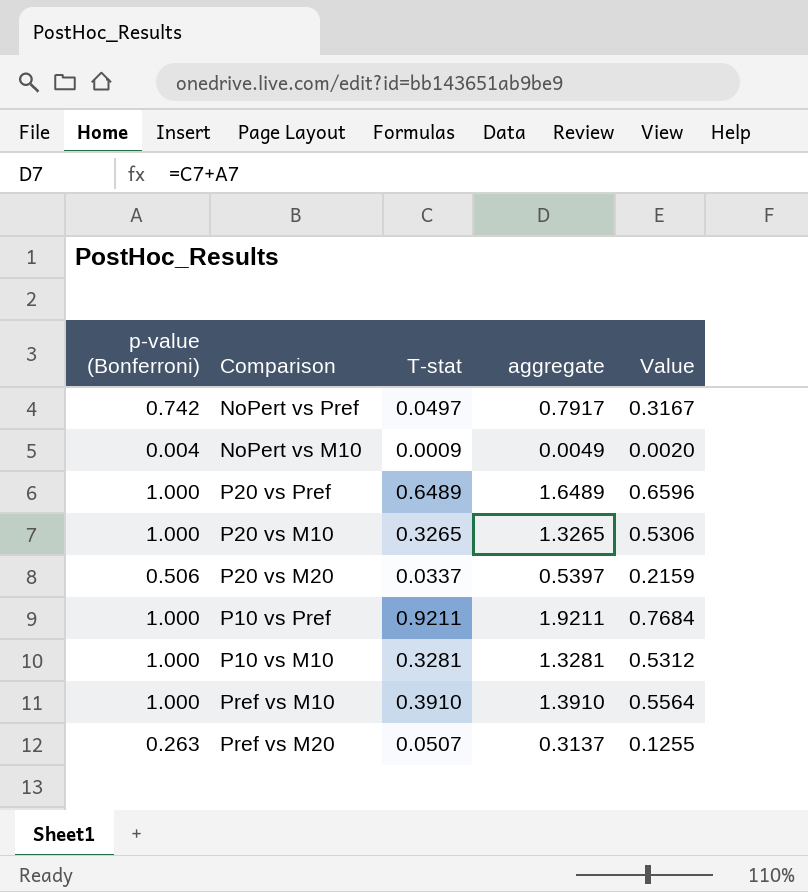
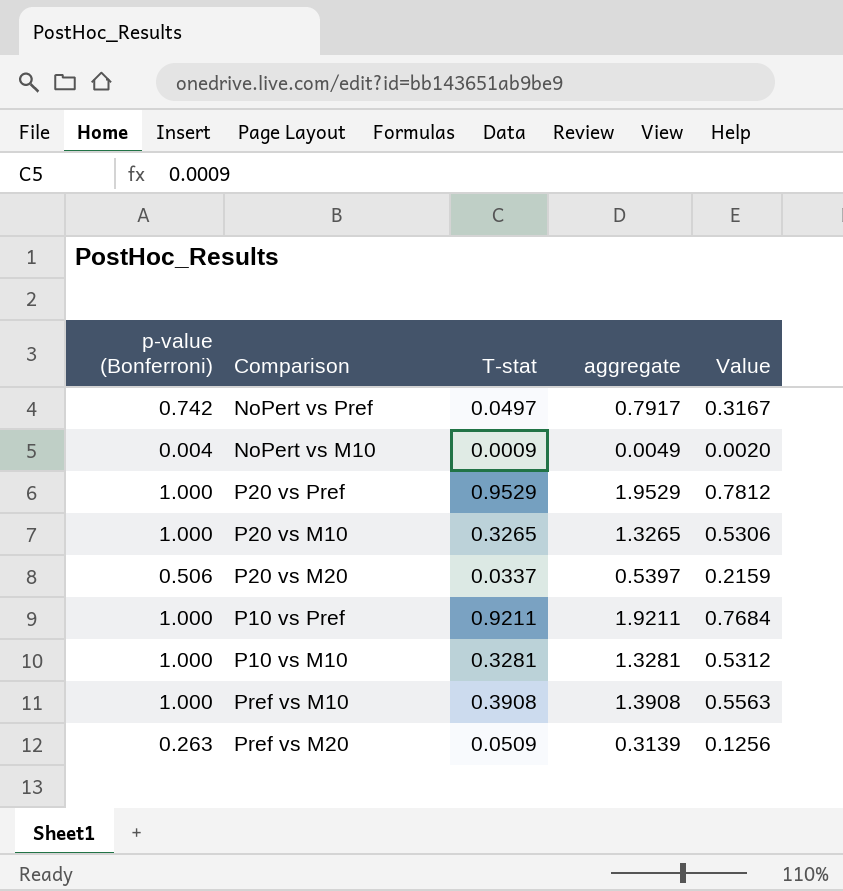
P20 vs Pref | T-stat: 0.6489 -> 0.9529
P20 vs Pref | aggregate: 1.6489 -> 1.9529
P20 vs Pref | Value: 0.6596 -> 0.7812
Pref vs M10 | T-stat: 0.3910 -> 0.3908
Pref vs M10 | aggregate: 1.3910 -> 1.3908
Pref vs M10 | Value: 0.5564 -> 0.5563
Pref vs M20 | T-stat: 0.0507 -> 0.0509
Pref vs M20 | aggregate: 0.3137 -> 0.3139
Pref vs M20 | Value: 0.1255 -> 0.1256

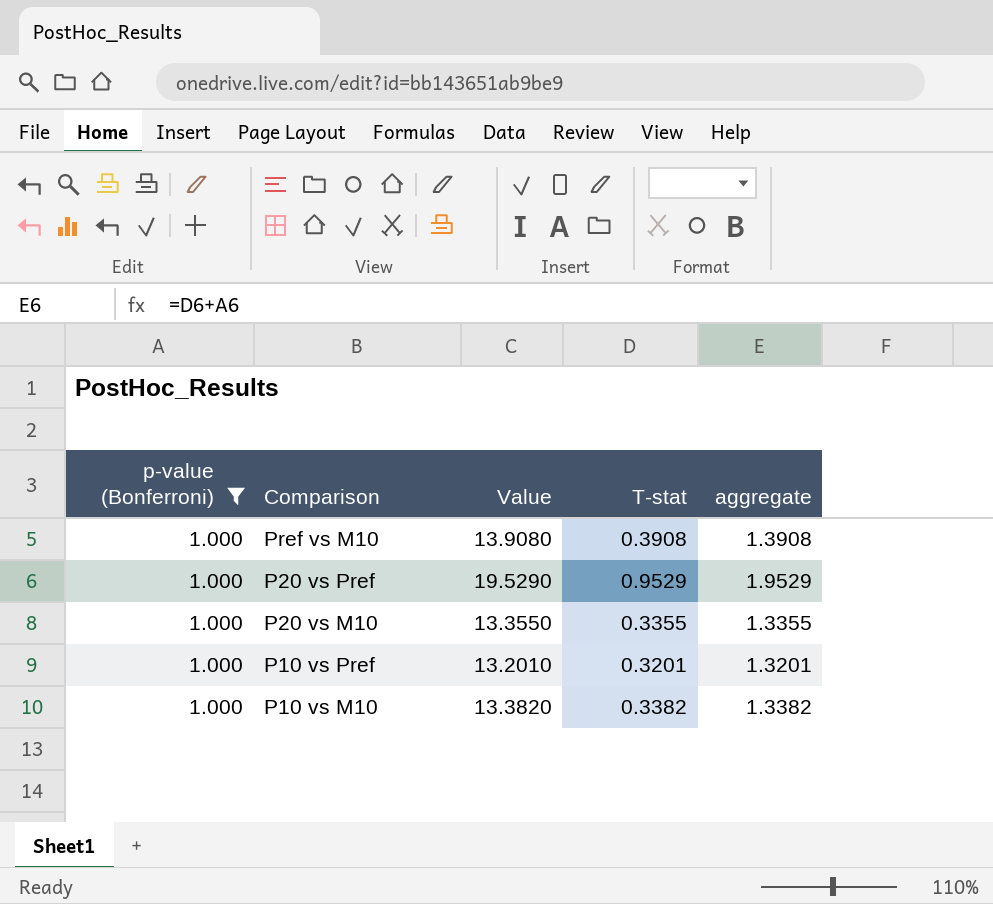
filter: none -> p-value (Bonferroni) = 1.000
row order: none -> Comparison descending
column Value | formula: [aggregate] * 0.4 -> [aggregate] * 10
column Value | position: 5 -> 3
P20 vs M10 | T-stat: 0.3265 -> 0.3355
P20 vs M10 | aggregate: 1.3265 -> 1.3355
P10 vs Pref | T-stat: 0.9211 -> 0.3201
P10 vs Pref | aggregate: 1.9211 -> 1.3201
P10 vs M10 | T-stat: 0.3281 -> 0.3382
P10 vs M10 | aggregate: 1.3281 -> 1.3382

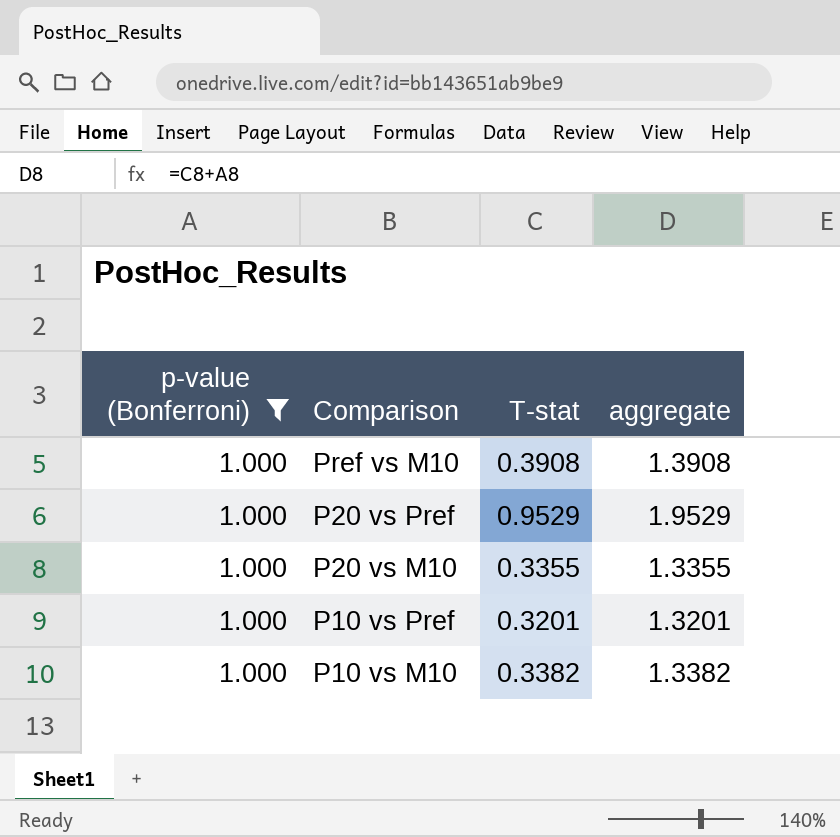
column Value | formula: [aggregate] * 10 -> none

